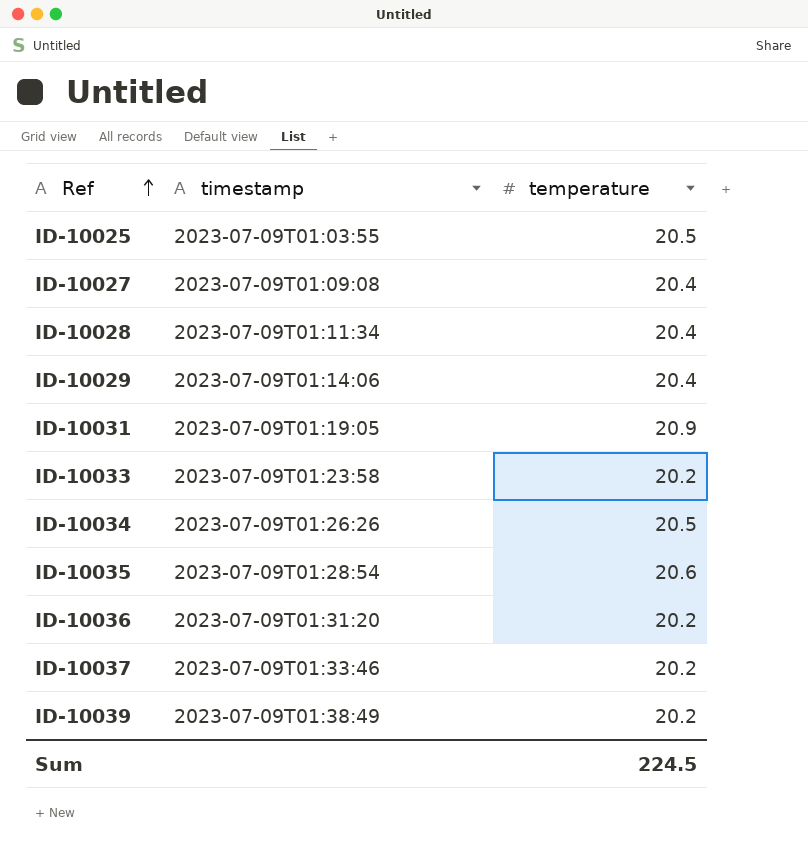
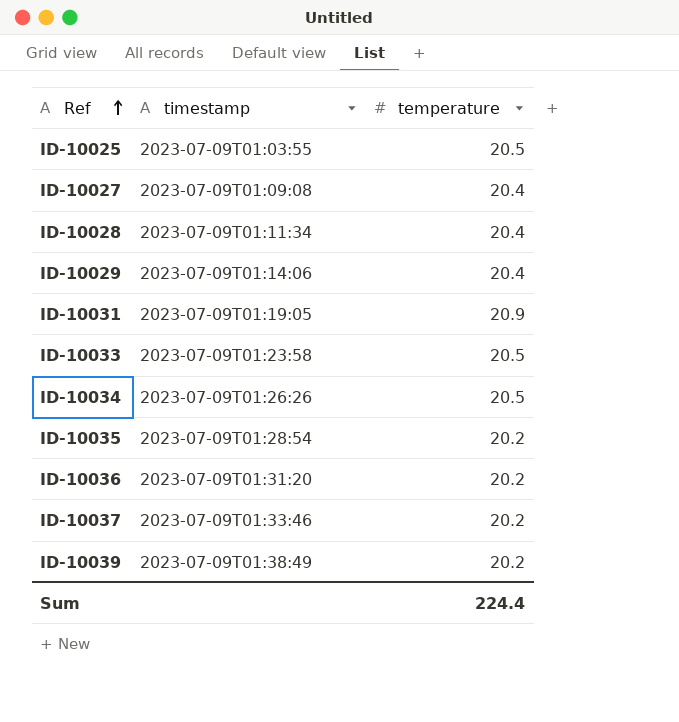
ID-10033 | temperature: 20.2 -> 20.5
ID-10035 | temperature: 20.6 -> 20.2
Sum | temperature: 224.5 -> 224.4

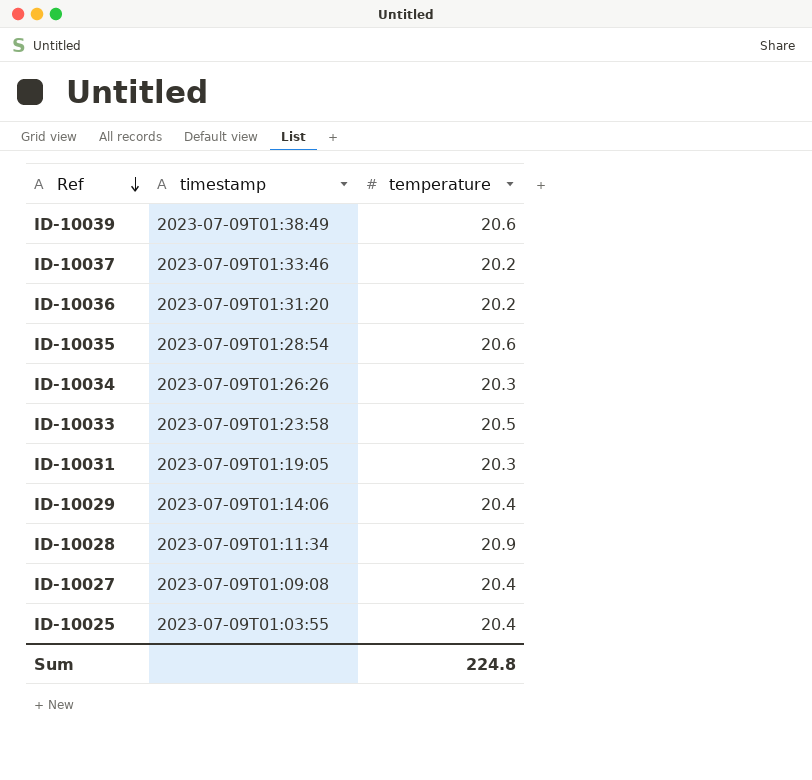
row order: Ref ascending -> Ref descending
ID-10039 | temperature: 20.2 -> 20.6
ID-10035 | temperature: 20.2 -> 20.6
ID-10034 | temperature: 20.5 -> 20.3
ID-10031 | temperature: 20.9 -> 20.3
ID-10028 | temperature: 20.4 -> 20.9
ID-10025 | temperature: 20.5 -> 20.4
Sum | temperature: 224.4 -> 224.8

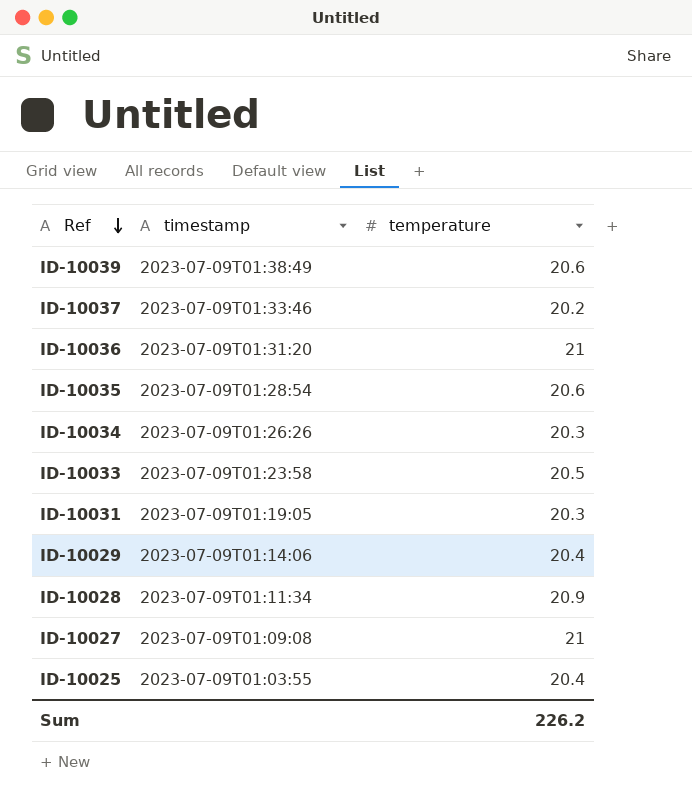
ID-10036 | temperature: 20.2 -> 21
ID-10027 | temperature: 20.4 -> 21
Sum | temperature: 224.8 -> 226.2

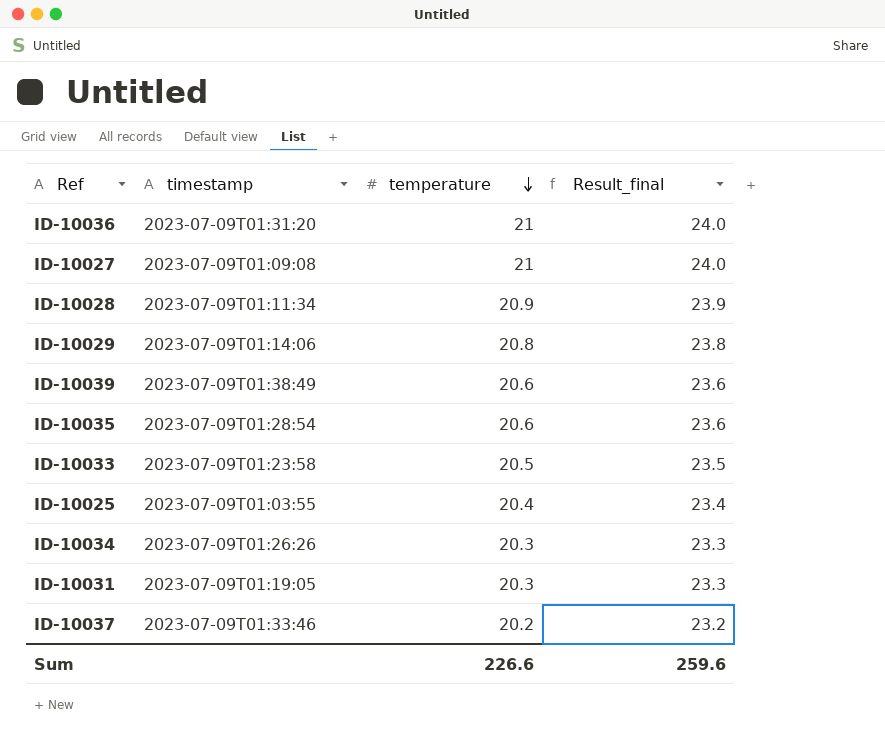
row order: Ref descending -> temperature descending
column Result_final | formula: none -> [temperature] + 3
ID-10029 | temperature: 20.4 -> 20.8
Sum | temperature: 226.2 -> 226.6

